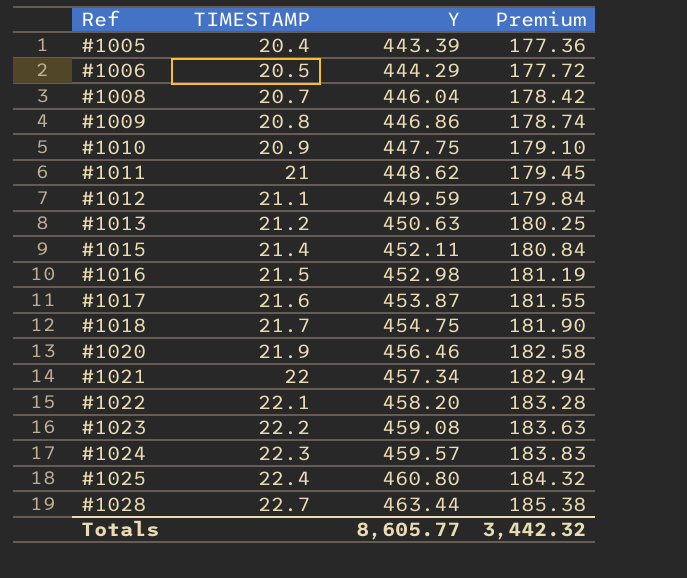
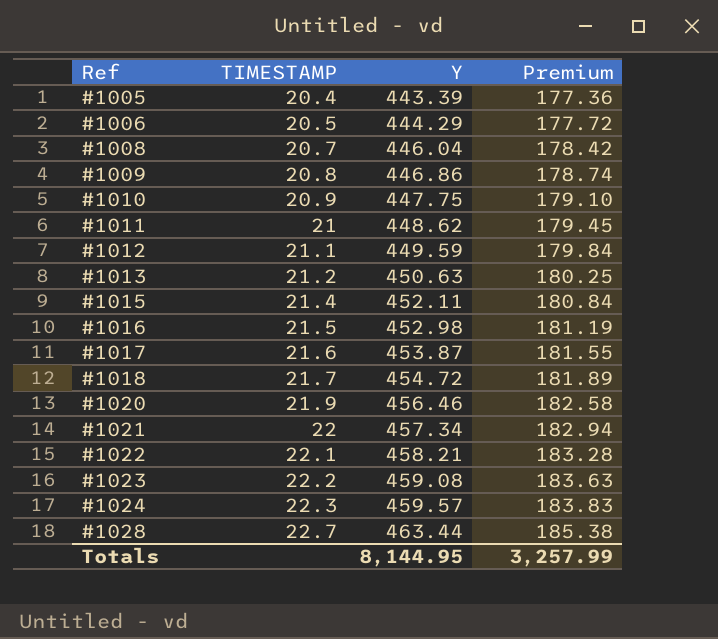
row #1025: 22.4 | 460.80 | 184.32 -> none
#1018 | Y: 454.75 -> 454.72
#1018 | Premium: 181.90 -> 181.89
#1022 | Y: 458.20 -> 458.21
Totals | Y: 8,605.77 -> 8,144.95
Totals | Premium: 3,442.32 -> 3,257.99

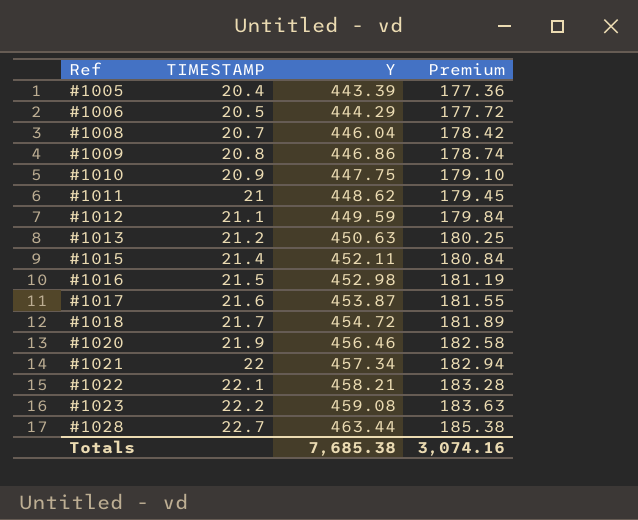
row #1024: 22.3 | 459.57 | 183.83 -> none
Totals | Y: 8,144.95 -> 7,685.38
Totals | Premium: 3,257.99 -> 3,074.16

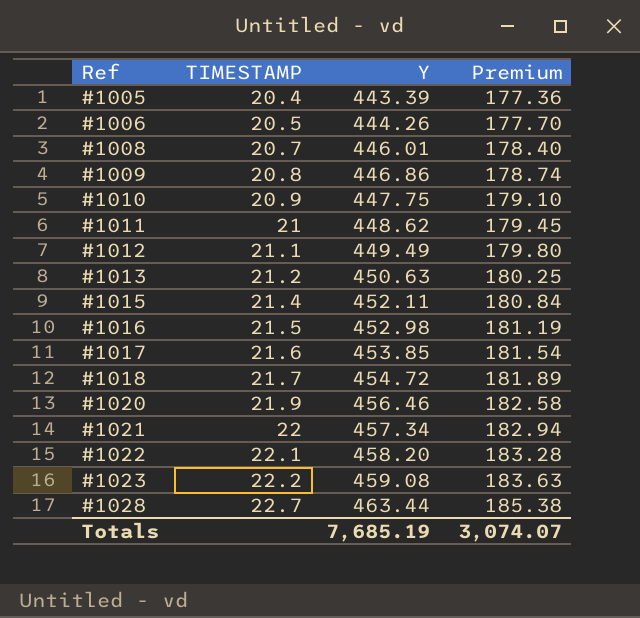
#1006 | Y: 444.29 -> 444.26
#1006 | Premium: 177.72 -> 177.70
#1008 | Y: 446.04 -> 446.01
#1008 | Premium: 178.42 -> 178.40
#1012 | Y: 449.59 -> 449.49
#1012 | Premium: 179.84 -> 179.80
#1017 | Y: 453.87 -> 453.85
#1017 | Premium: 181.55 -> 181.54
#1022 | Y: 458.21 -> 458.20
Totals | Y: 7,685.38 -> 7,685.19
Totals | Premium: 3,074.16 -> 3,074.07

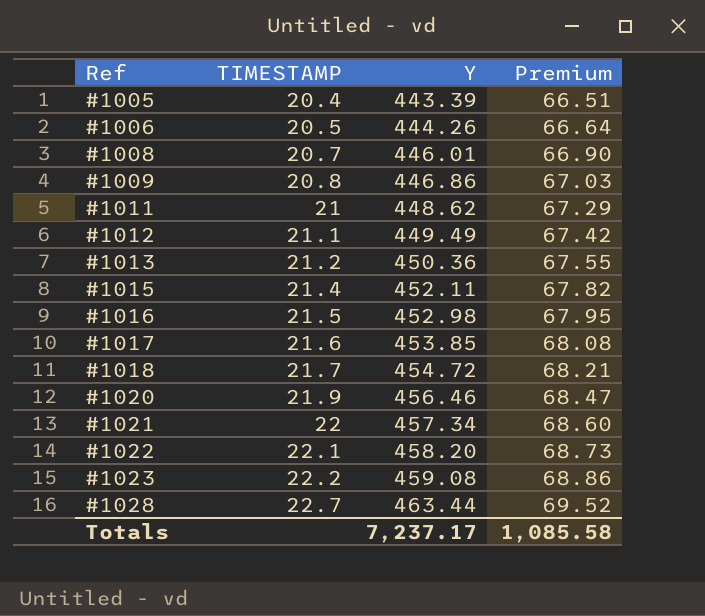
column Premium | formula: [Y] * 0.4 -> [Y] * 0.15
row #1010: 20.9 | 447.75 | 179.10 -> none
#1013 | Y: 450.63 -> 450.36
Totals | Y: 7,685.19 -> 7,237.17
Totals | Premium: 3,074.07 -> 1,085.58

